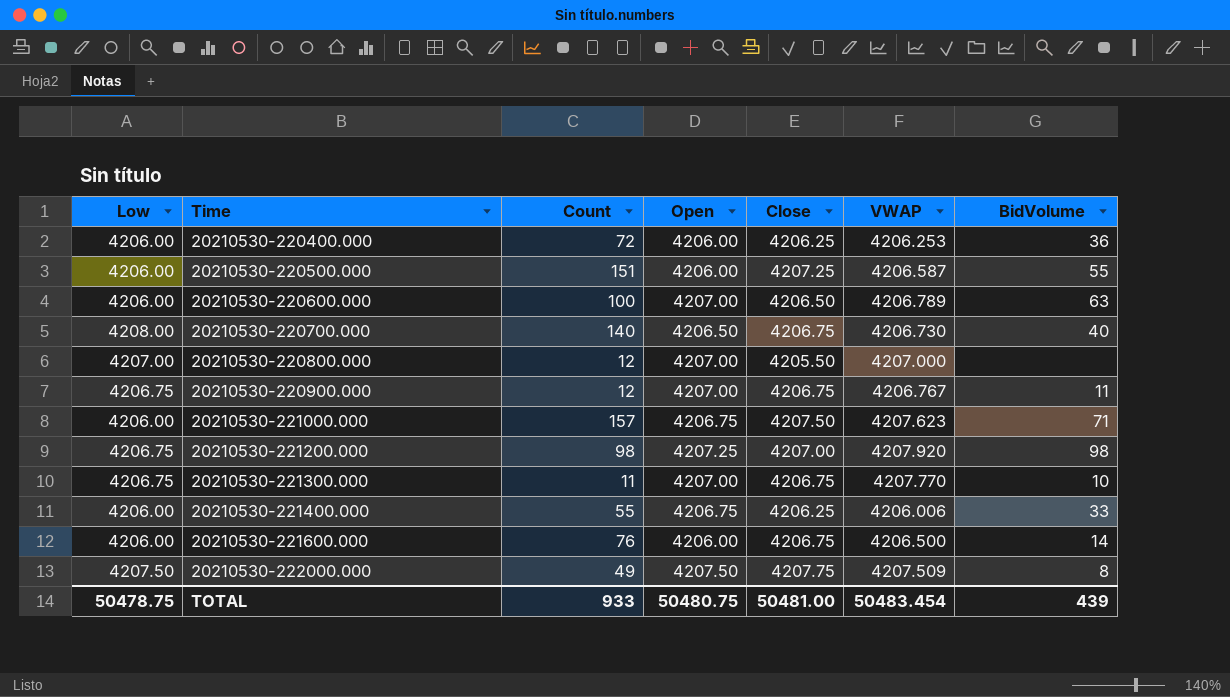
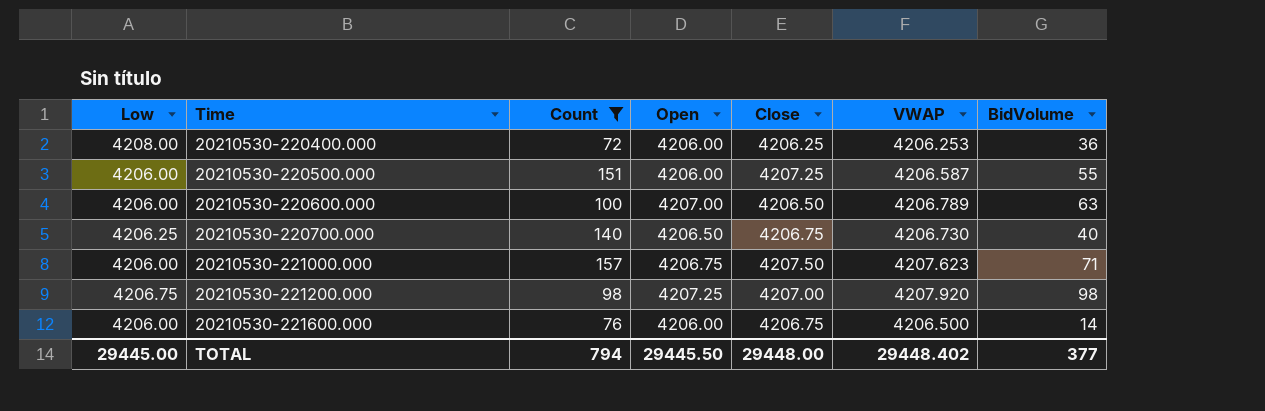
filter: none -> Count >= 72
20210530-220400.000 | Low: 4206.00 -> 4208.00
20210530-220700.000 | Low: 4208.00 -> 4206.25
TOTAL | Low: 50478.75 -> 29445.00
TOTAL | Count: 933 -> 794
TOTAL | Open: 50480.75 -> 29445.50
TOTAL | Close: 50481.00 -> 29448.00
TOTAL | VWAP: 50483.454 -> 29448.402
TOTAL | BidVolume: 439 -> 377

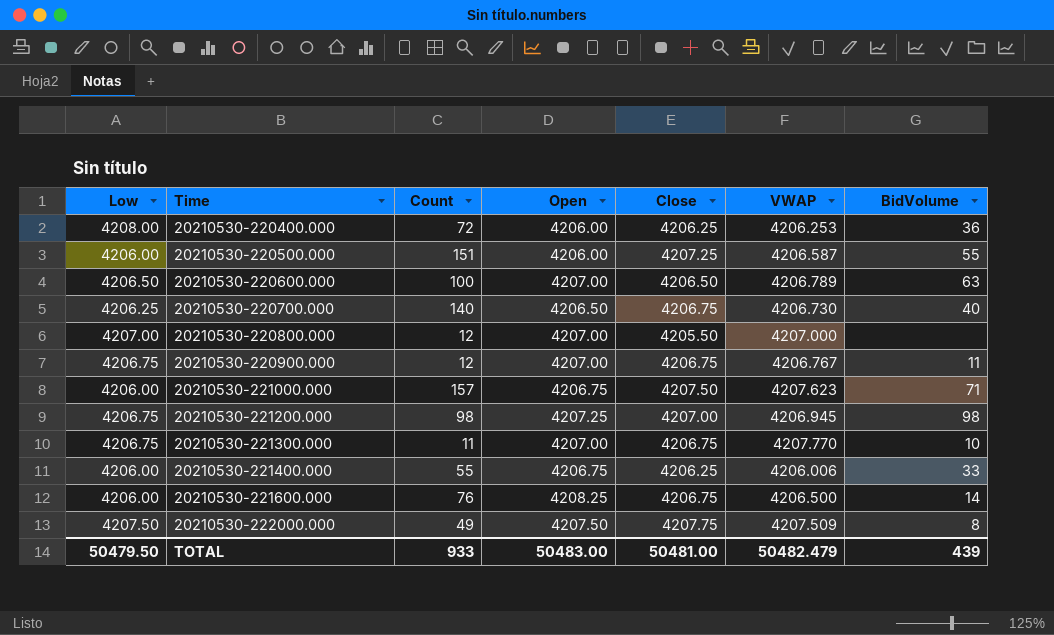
filter: Count >= 72 -> none
20210530-220600.000 | Low: 4206.00 -> 4206.50
20210530-221200.000 | VWAP: 4207.920 -> 4206.945
20210530-221600.000 | Open: 4206.00 -> 4208.25
TOTAL | Low: 29445.00 -> 50479.50
TOTAL | Count: 794 -> 933
TOTAL | Open: 29445.50 -> 50483.00
TOTAL | Close: 29448.00 -> 50481.00
TOTAL | VWAP: 29448.402 -> 50482.479
TOTAL | BidVolume: 377 -> 439

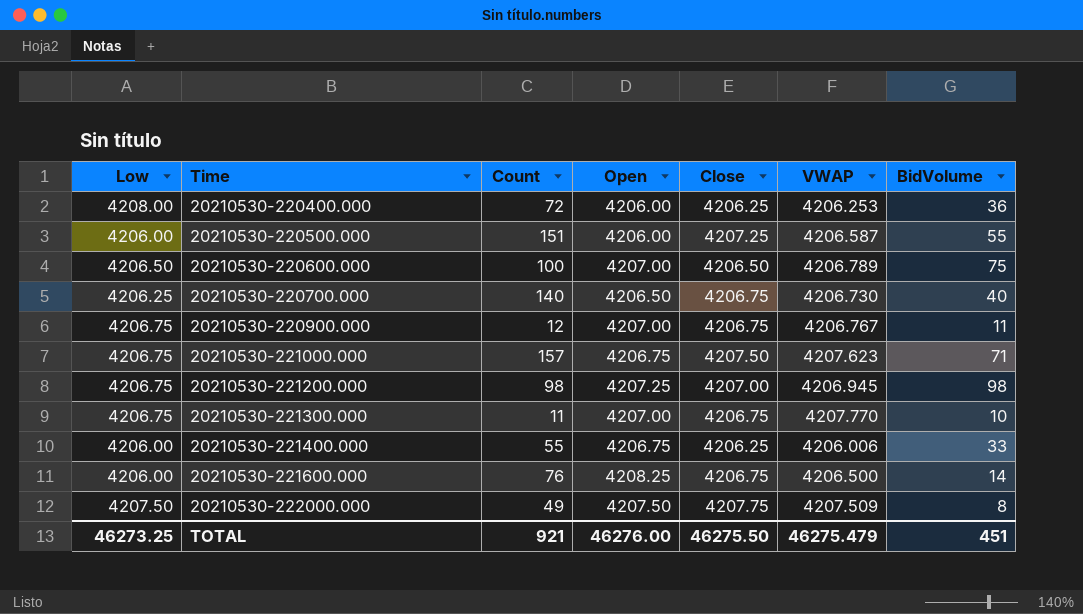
row 20210530-220800.000: 4207.00 | 12 | 4207.00 | 4205.50 | 4207.000 | none -> none
20210530-220600.000 | BidVolume: 63 -> 75
20210530-221000.000 | Low: 4206.00 -> 4206.75
TOTAL | Low: 50479.50 -> 46273.25
TOTAL | Count: 933 -> 921
TOTAL | Open: 50483.00 -> 46276.00
TOTAL | Close: 50481.00 -> 46275.50
TOTAL | VWAP: 50482.479 -> 46275.479
TOTAL | BidVolume: 439 -> 451

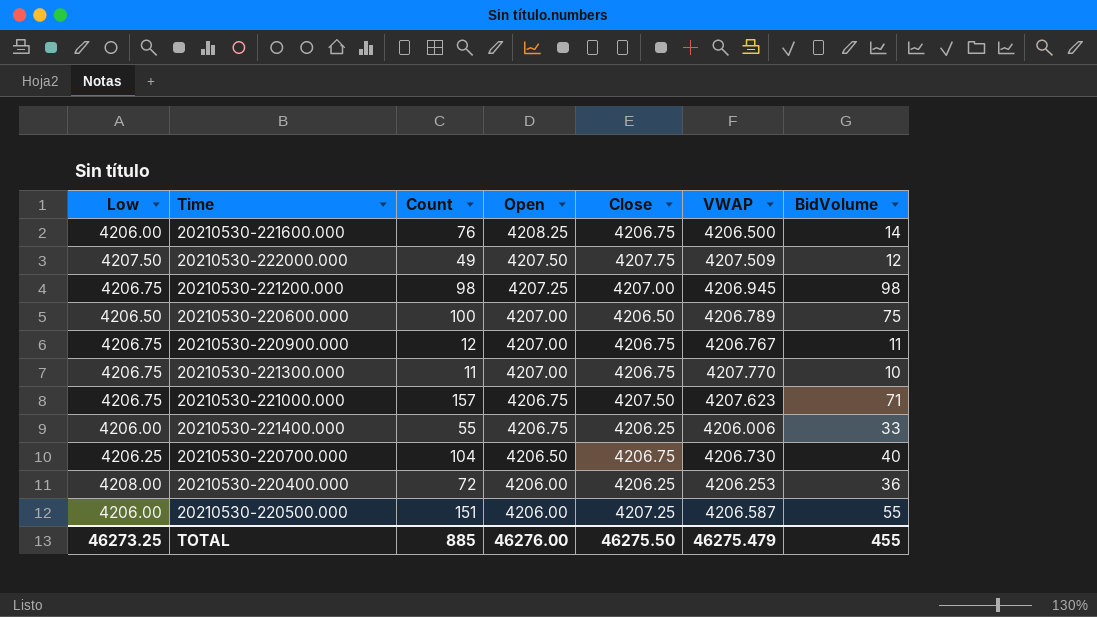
row order: Time ascending -> Open descending
20210530-222000.000 | BidVolume: 8 -> 12
20210530-220700.000 | Count: 140 -> 104
TOTAL | Count: 921 -> 885
TOTAL | BidVolume: 451 -> 455

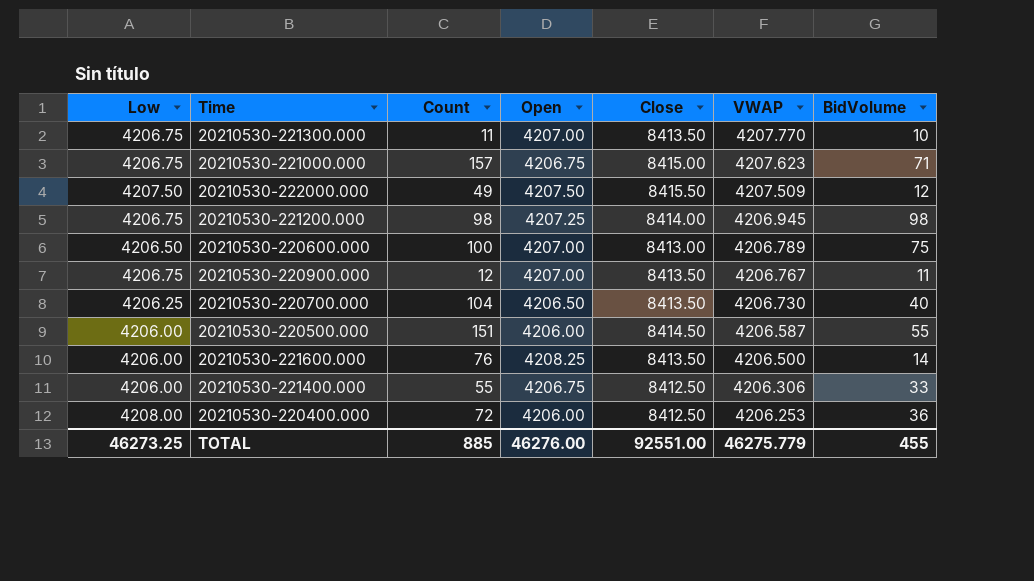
row order: Open descending -> VWAP descending
20210530-221300.000 | Close: 4206.75 -> 8413.50
20210530-221000.000 | Close: 4207.50 -> 8415.00
20210530-222000.000 | Close: 4207.75 -> 8415.50
20210530-221200.000 | Close: 4207.00 -> 8414.00
20210530-220600.000 | Close: 4206.50 -> 8413.00
20210530-220900.000 | Close: 4206.75 -> 8413.50
20210530-220700.000 | Close: 4206.75 -> 8413.50
20210530-220500.000 | Close: 4207.25 -> 8414.50
20210530-221600.000 | Close: 4206.75 -> 8413.50
20210530-221400.000 | Close: 4206.25 -> 8412.50
20210530-221400.000 | VWAP: 4206.006 -> 4206.306
20210530-220400.000 | Close: 4206.25 -> 8412.50
TOTAL | Close: 46275.50 -> 92551.00
TOTAL | VWAP: 46275.479 -> 46275.779

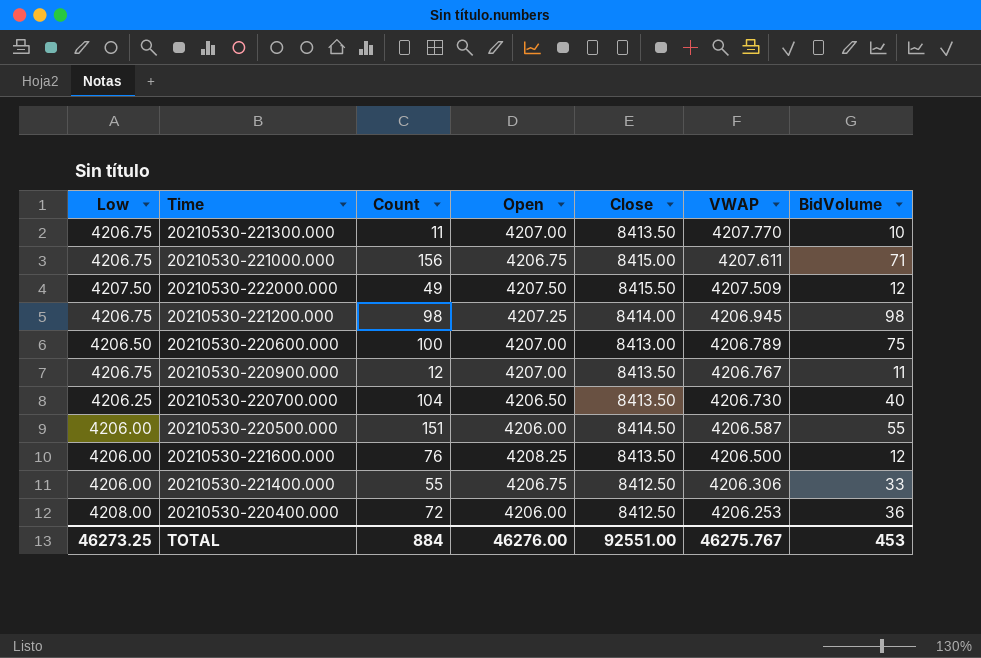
20210530-221000.000 | Count: 157 -> 156
20210530-221000.000 | VWAP: 4207.623 -> 4207.611
20210530-221600.000 | BidVolume: 14 -> 12
TOTAL | Count: 885 -> 884
TOTAL | VWAP: 46275.779 -> 46275.767
TOTAL | BidVolume: 455 -> 453

